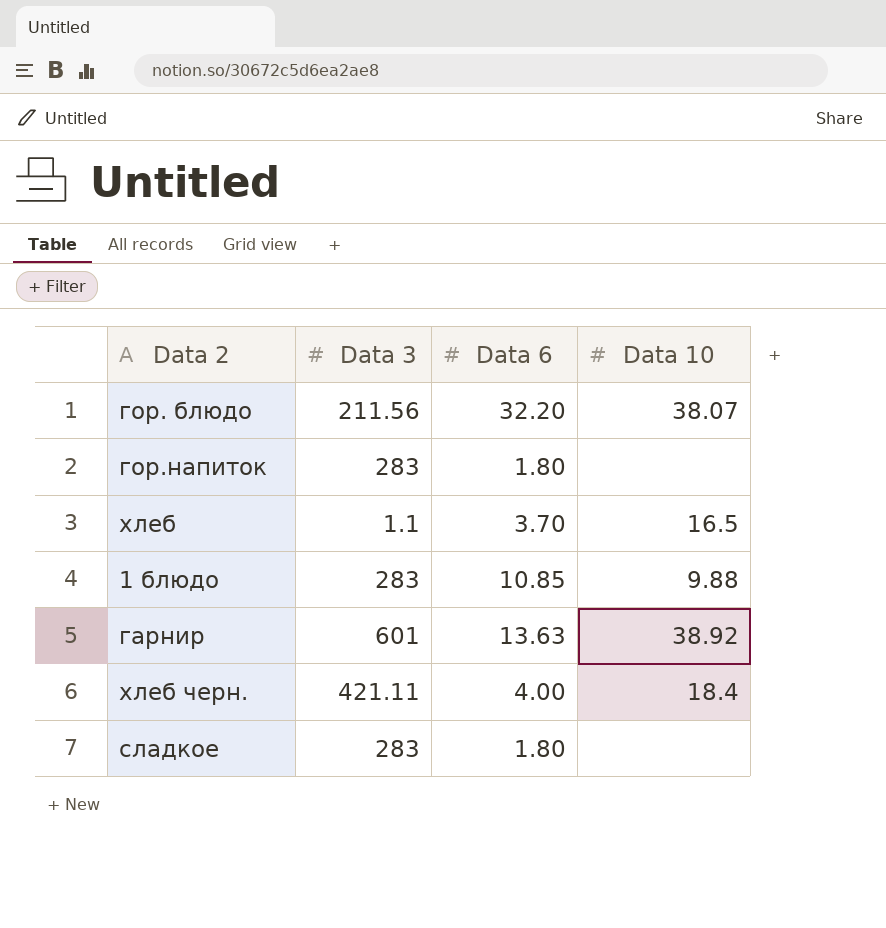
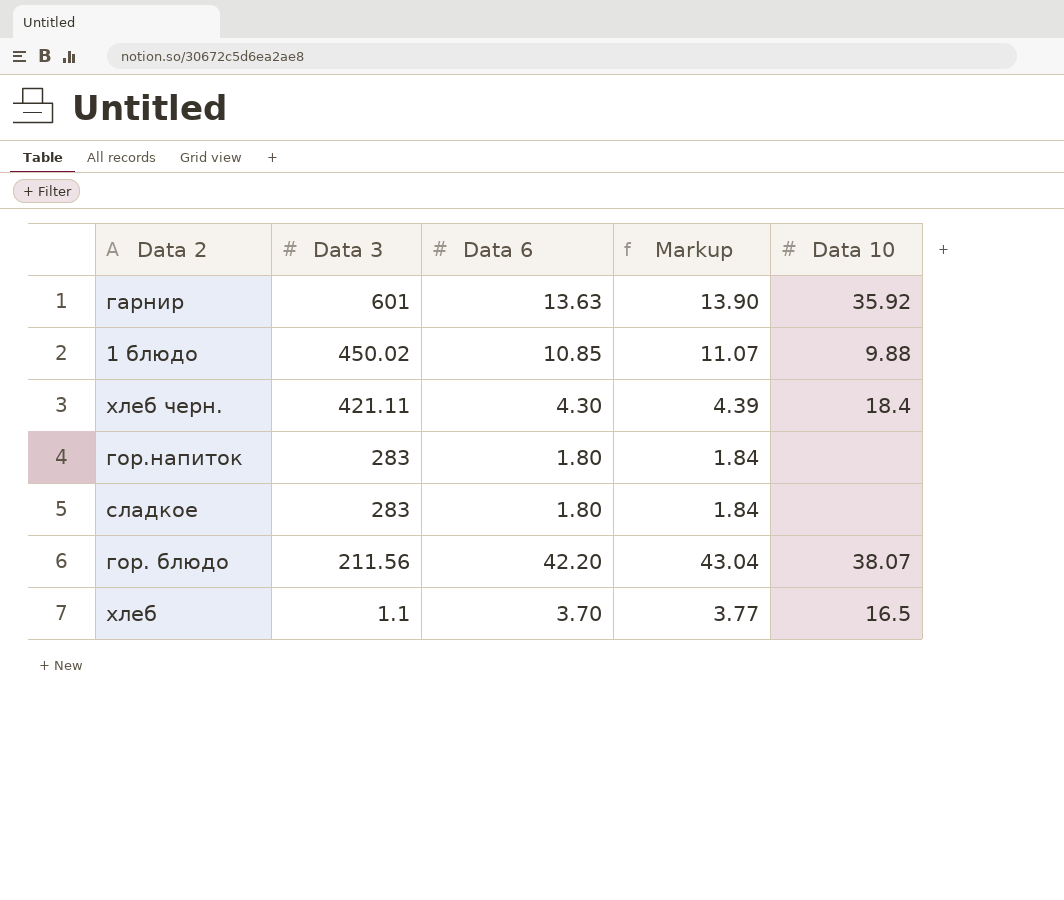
row order: none -> Data 3 descending
column Markup | formula: none -> [Data 6] * 1.02
гарнир | Data 10: 38.92 -> 35.92
1 блюдо | Data 3: 283 -> 450.02
хлеб черн. | Data 6: 4.00 -> 4.30
гор. блюдо | Data 6: 32.20 -> 42.20

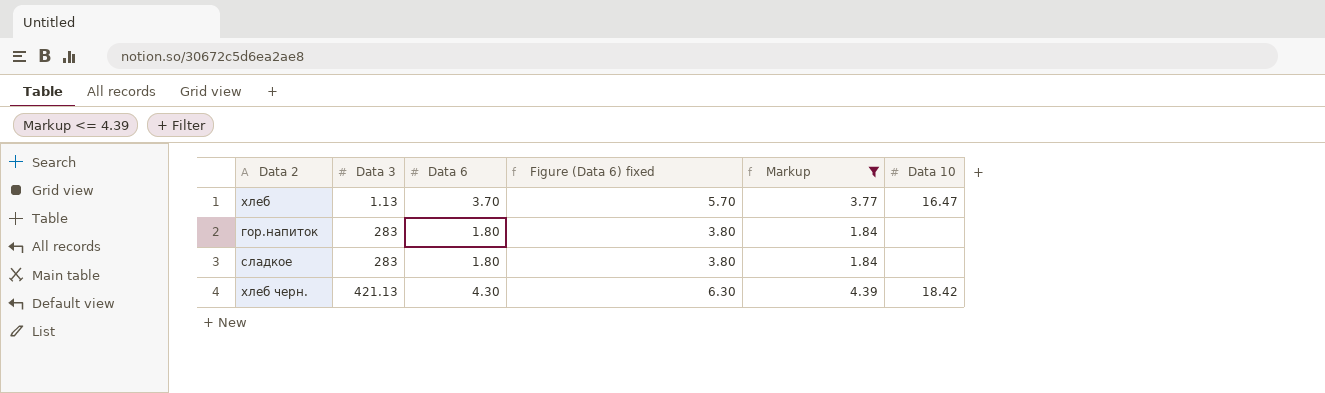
filter: none -> Markup <= 4.39
row order: Data 3 descending -> Data 3 ascending
column Figure (Data 6) fixed | formula: none -> [Data 6] + 2
хлеб | Data 3: 1.1 -> 1.13
хлеб | Data 10: 16.5 -> 16.47
хлеб черн. | Data 3: 421.11 -> 421.13
хлеб черн. | Data 10: 18.4 -> 18.42

